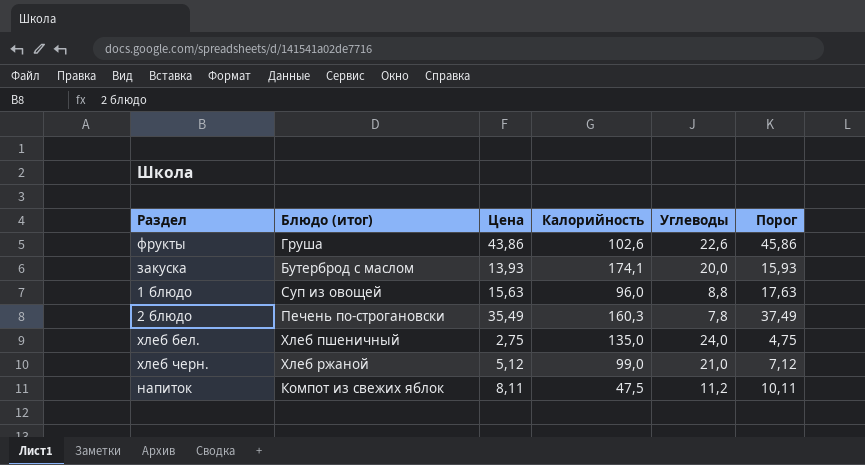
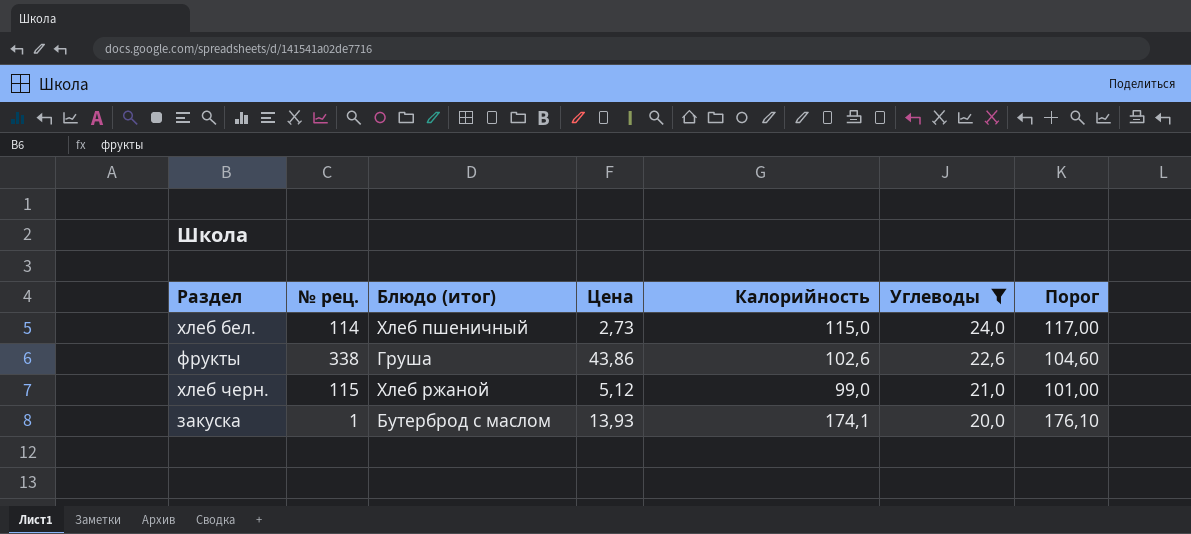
filter: none -> Углеводы >= 20,0
row order: none -> Углеводы descending
column № рец. | position: none -> 2
column Порог | formula: [Цена] + 2 -> [Калорийность] + 2
хлеб бел. | Цена: 2,75 -> 2,73
хлеб бел. | Калорийность: 135,0 -> 115,0

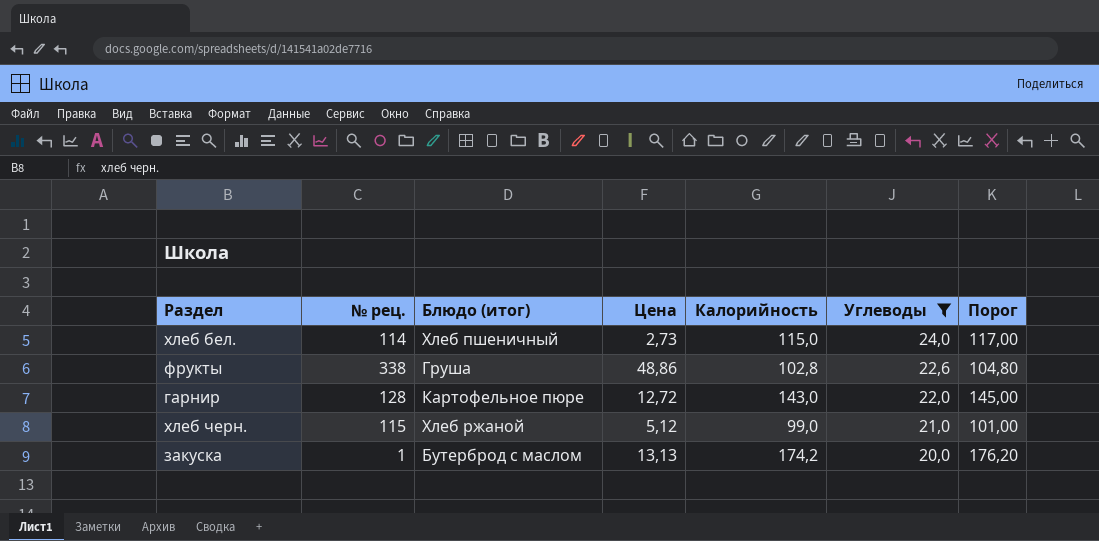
фрукты | Цена: 43,86 -> 48,86
фрукты | Калорийность: 102,6 -> 102,8
фрукты | Порог: 104,60 -> 104,80
row гарнир: none -> 128 | Картофельное пюре | 12,72 | 143,0 | 22,0 | 145,00
закуска | Цена: 13,93 -> 13,13
закуска | Калорийность: 174,1 -> 174,2
закуска | Порог: 176,10 -> 176,20

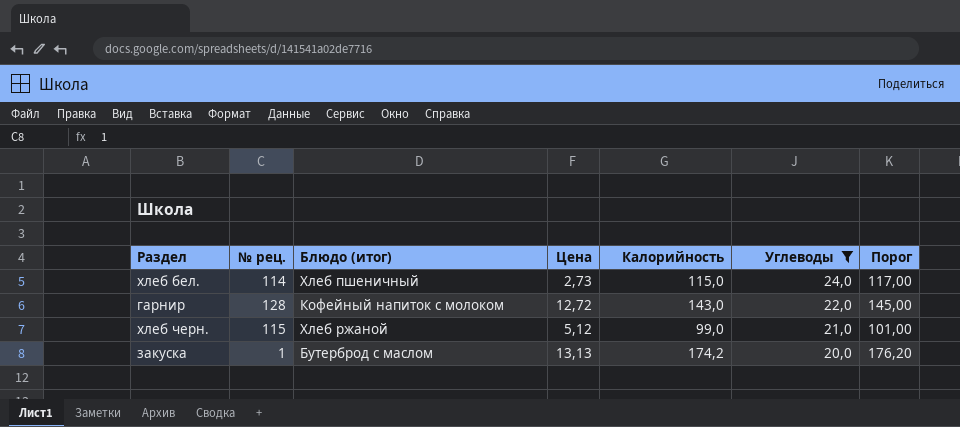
row фрукты: 338 | Груша | 48,86 | 102,8 | 22,6 | 104,80 -> none
гарнир | Блюдо (итог): Картофельное пюре -> Кофейный напиток с молоком

